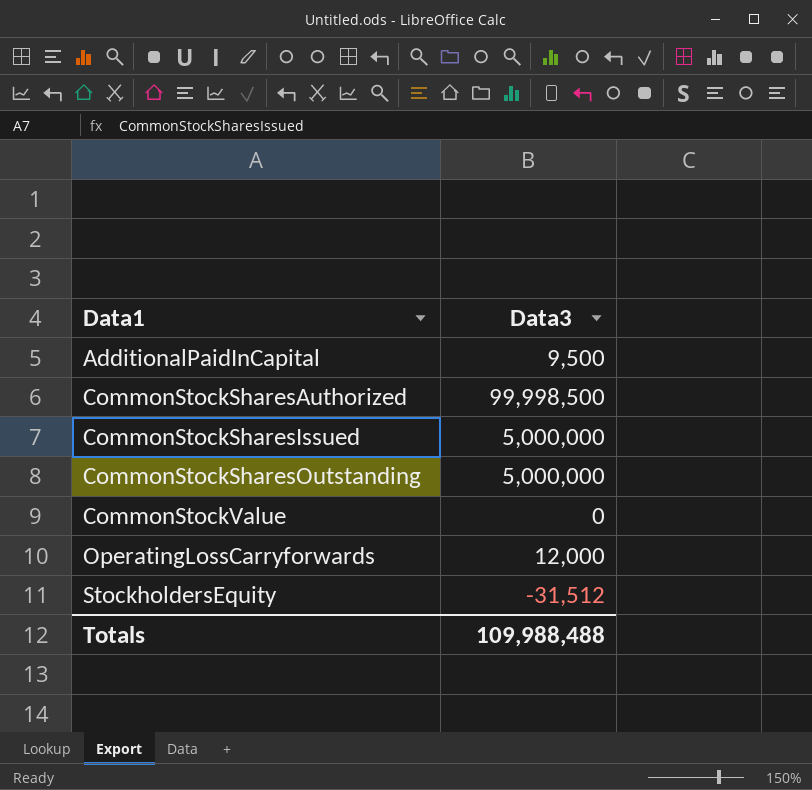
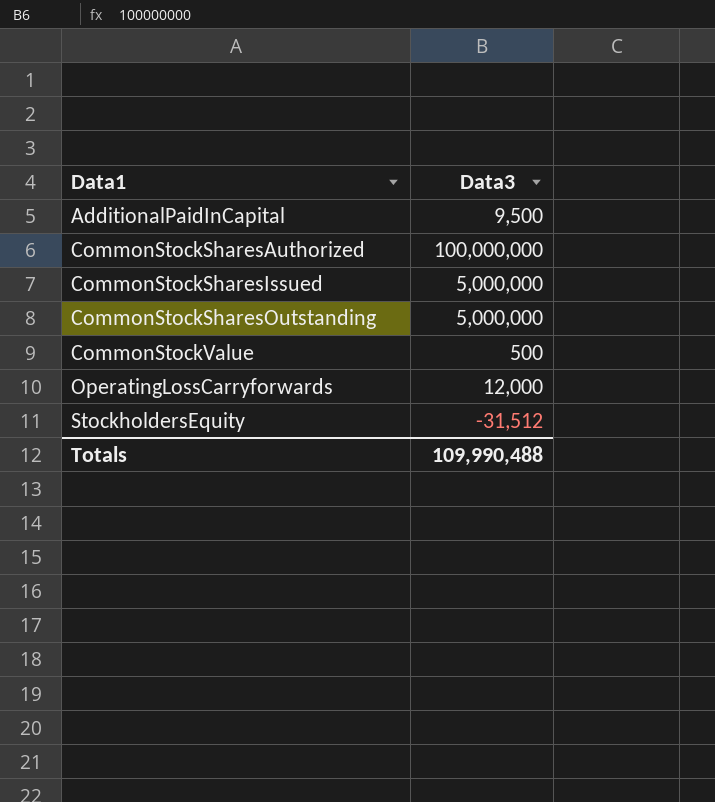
CommonStockSharesAuthorized | Data3: 99,998,500 -> 100,000,000
CommonStockValue | Data3: 0 -> 500
Totals | Data3: 109,988,488 -> 109,990,488

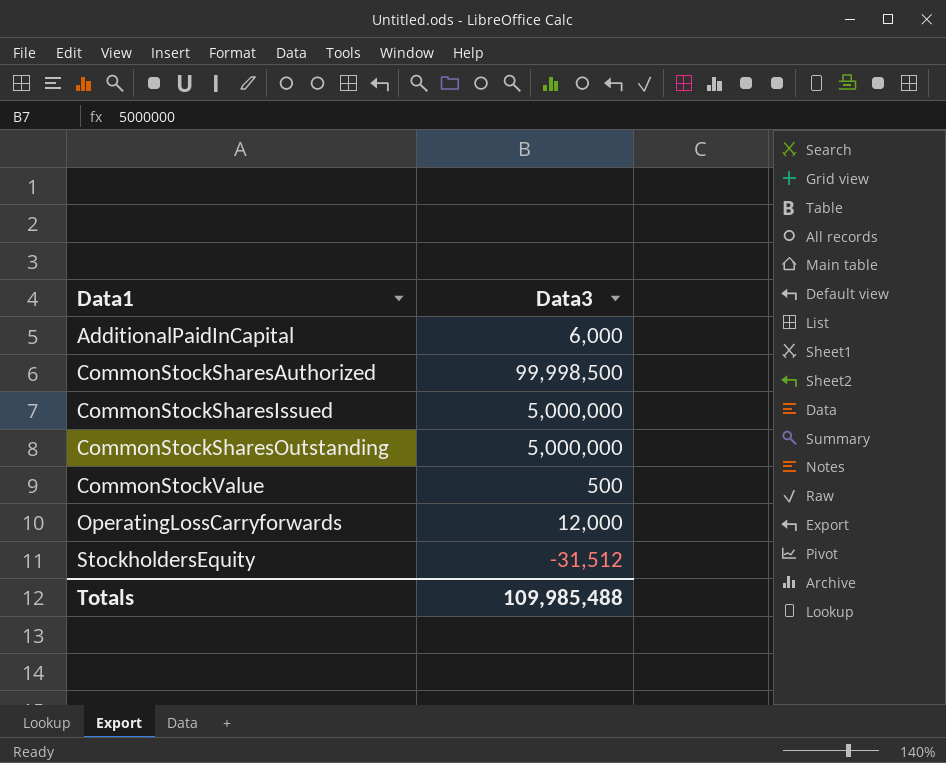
AdditionalPaidInCapital | Data3: 9,500 -> 6,000
CommonStockSharesAuthorized | Data3: 100,000,000 -> 99,998,500
Totals | Data3: 109,990,488 -> 109,985,488

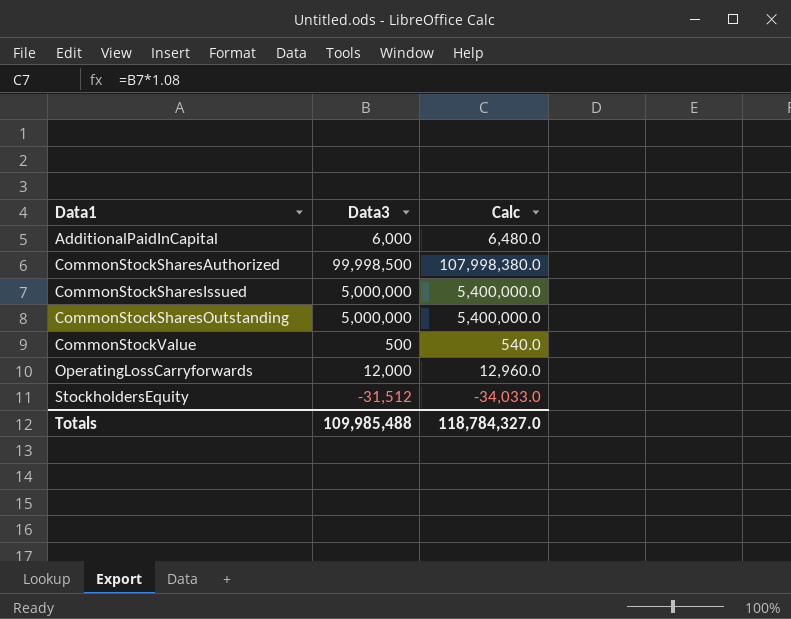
column Calc | formula: none -> [Data3] * 1.08

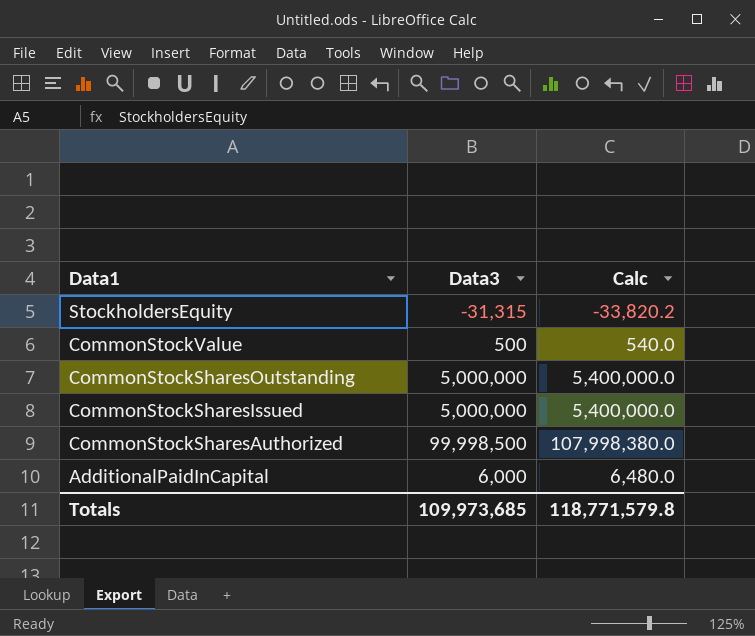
row order: Data1 ascending -> Data1 descending
row OperatingLossCarryforwards: 12,000 | 12,960.0 -> none
StockholdersEquity | Data3: -31,512 -> -31,315
StockholdersEquity | Calc: -34,033.0 -> -33,820.2
Totals | Data3: 109,985,488 -> 109,973,685
Totals | Calc: 118,784,327.0 -> 118,771,579.8

